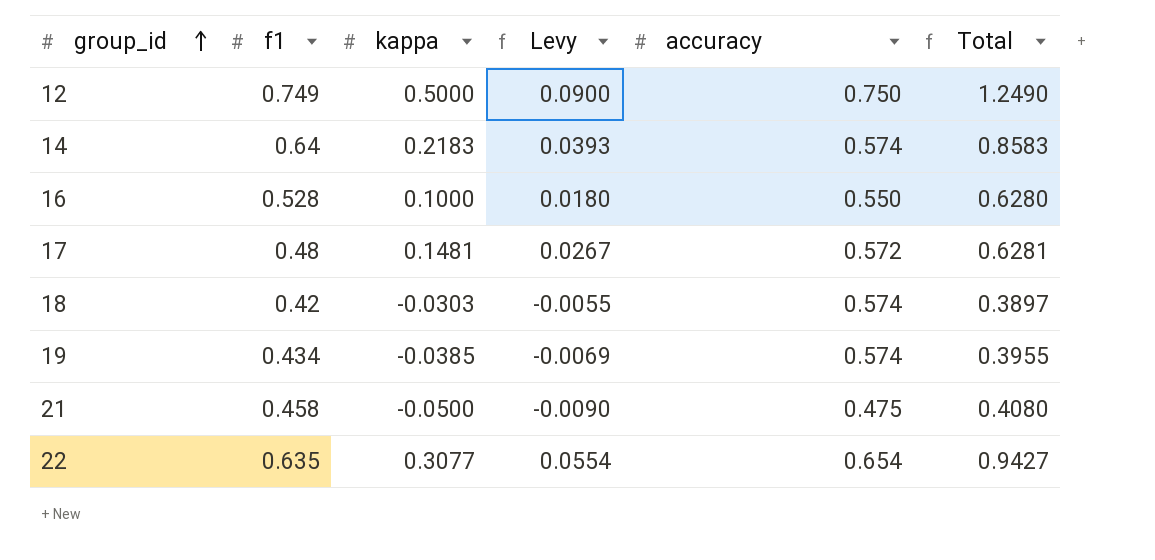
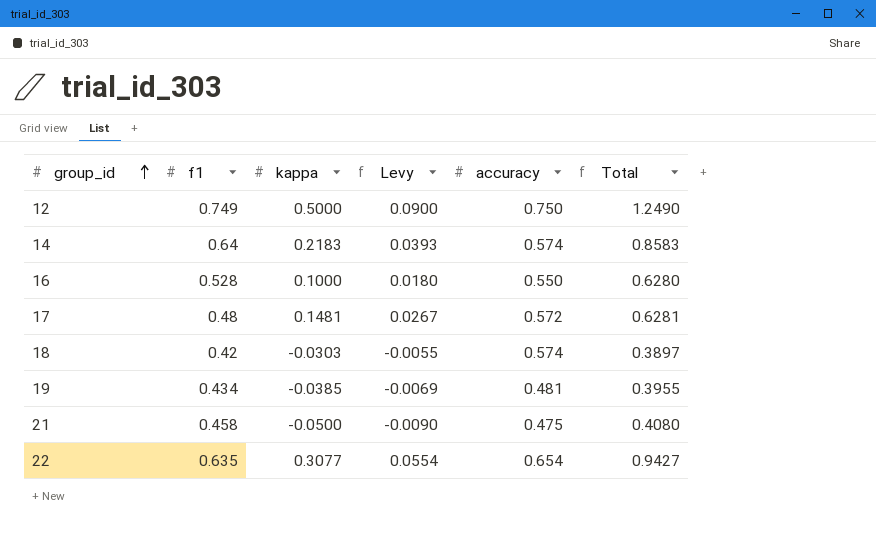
19 | accuracy: 0.574 -> 0.481

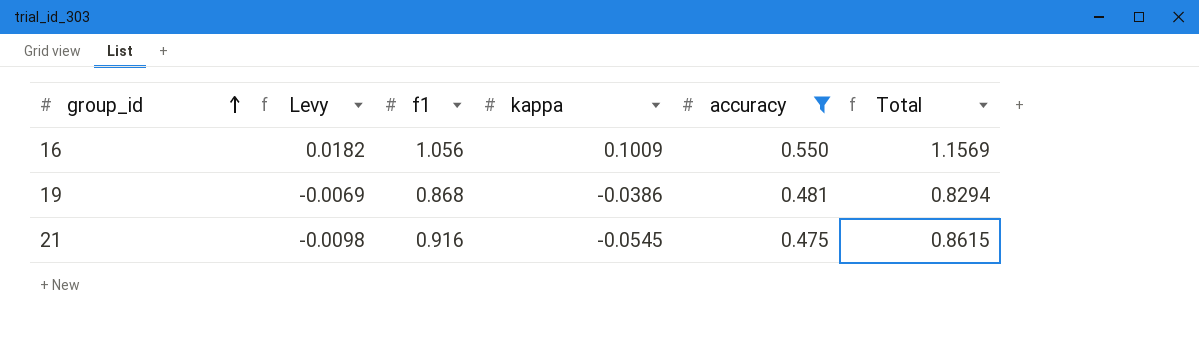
filter: none -> accuracy <= 0.550
column Levy | position: 4 -> 2
16 | Levy: 0.0180 -> 0.0182
16 | f1: 0.528 -> 1.056
16 | kappa: 0.1000 -> 0.1009
16 | Total: 0.6280 -> 1.1569
19 | f1: 0.434 -> 0.868
19 | kappa: -0.0385 -> -0.0386
19 | Total: 0.3955 -> 0.8294
21 | Levy: -0.0090 -> -0.0098
21 | f1: 0.458 -> 0.916
21 | kappa: -0.0500 -> -0.0545
21 | Total: 0.4080 -> 0.8615

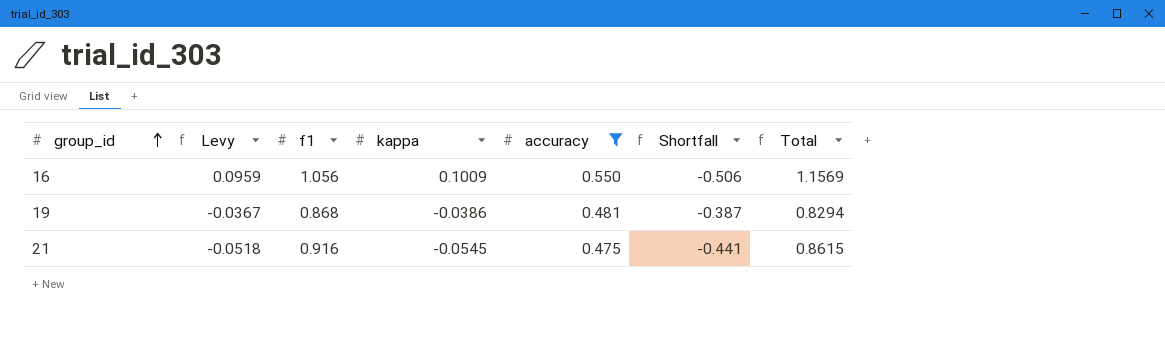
column Levy | formula: [kappa] * 0.18 -> [kappa] * 0.95
column Shortfall | formula: none -> [accuracy] - [f1]

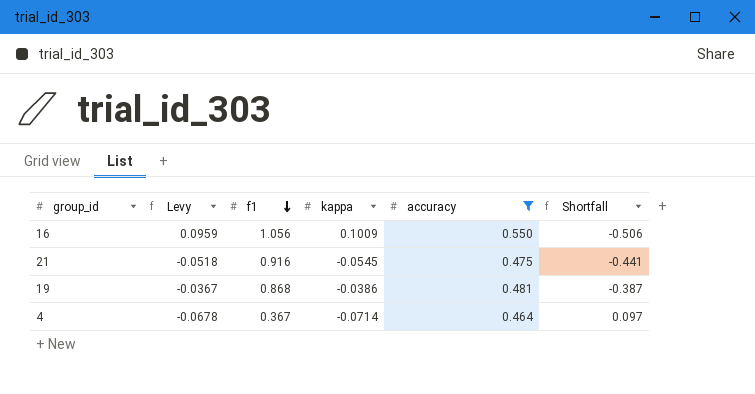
row order: group_id ascending -> f1 descending
column Total | formula: [f1] + [kappa] -> none
row 4: none -> -0.0678 | 0.367 | -0.0714 | 0.464 | 0.097

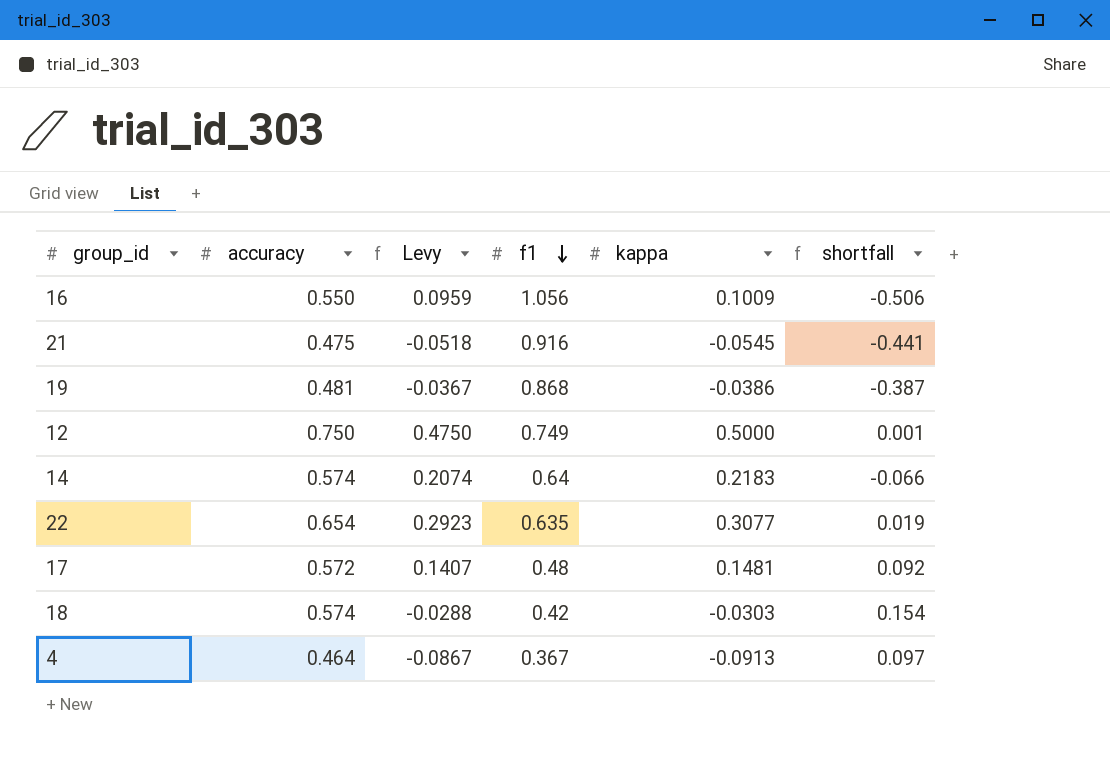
filter: accuracy <= 0.550 -> none
column accuracy | position: 5 -> 2
column name: Shortfall -> shortfall
4 | Levy: -0.0678 -> -0.0867
4 | kappa: -0.0714 -> -0.0913

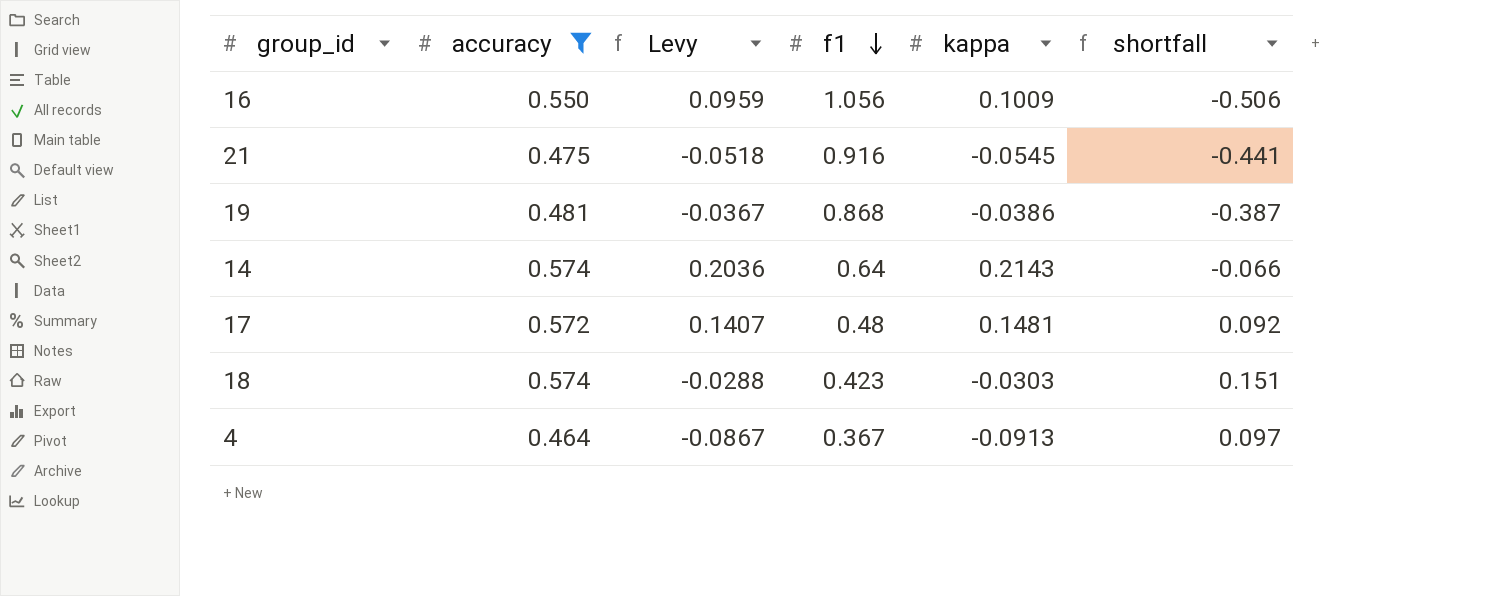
filter: none -> accuracy <= 0.574
14 | Levy: 0.2074 -> 0.2036
14 | kappa: 0.2183 -> 0.2143
18 | f1: 0.42 -> 0.423
18 | shortfall: 0.154 -> 0.151

